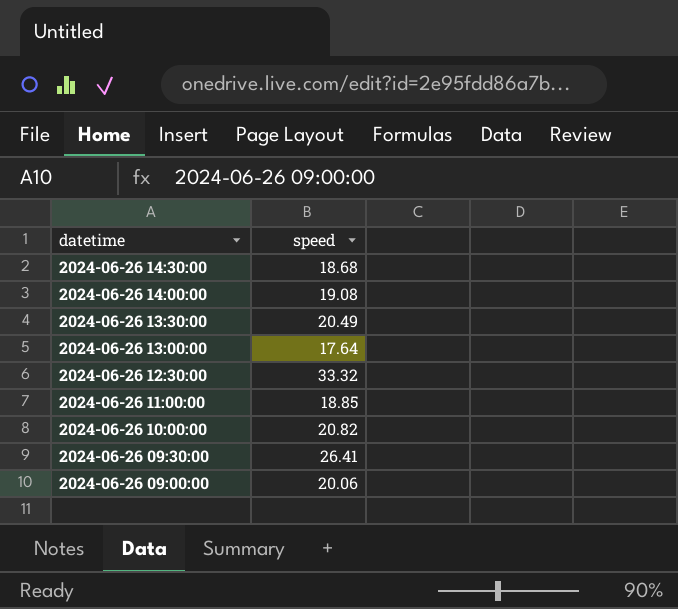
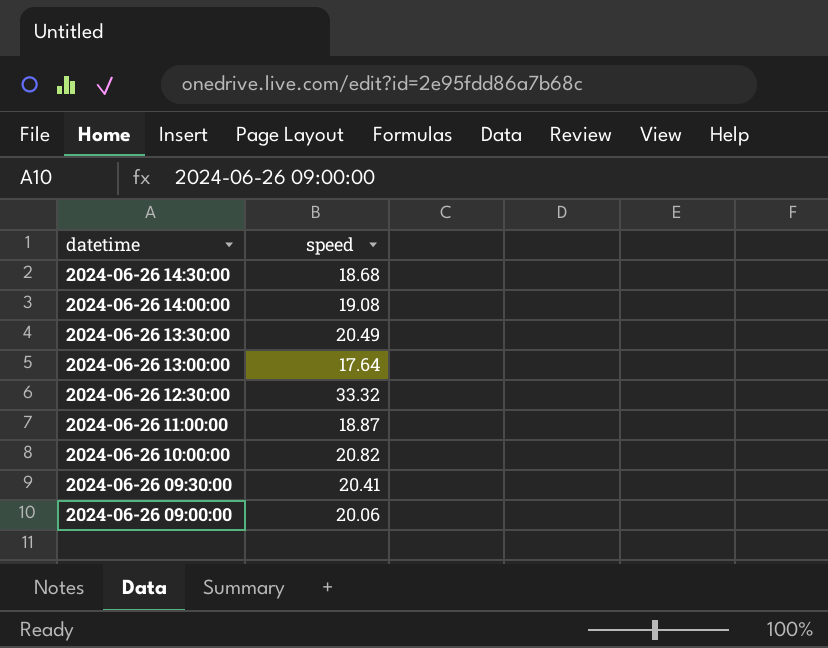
2024-06-26 11:00:00 | speed: 18.85 -> 18.87
2024-06-26 09:30:00 | speed: 26.41 -> 20.41

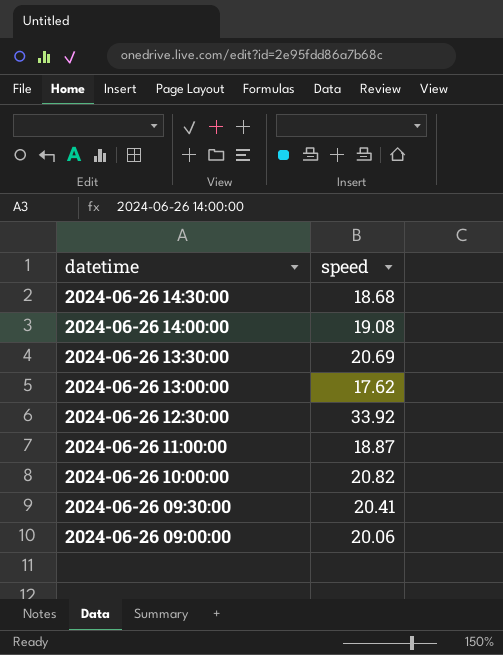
2024-06-26 13:30:00 | speed: 20.49 -> 20.69
2024-06-26 13:00:00 | speed: 17.64 -> 17.62
2024-06-26 12:30:00 | speed: 33.32 -> 33.92

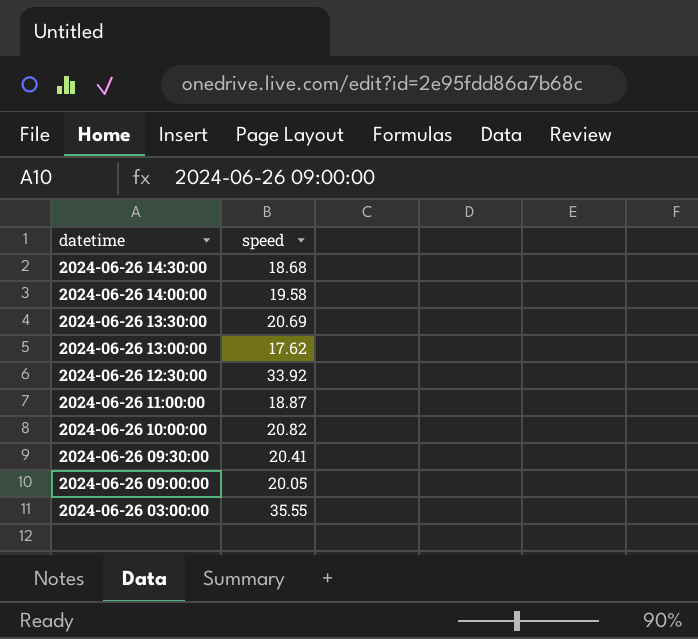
2024-06-26 14:00:00 | speed: 19.08 -> 19.58
2024-06-26 09:00:00 | speed: 20.06 -> 20.05
row 2024-06-26 03:00:00: none -> 35.55

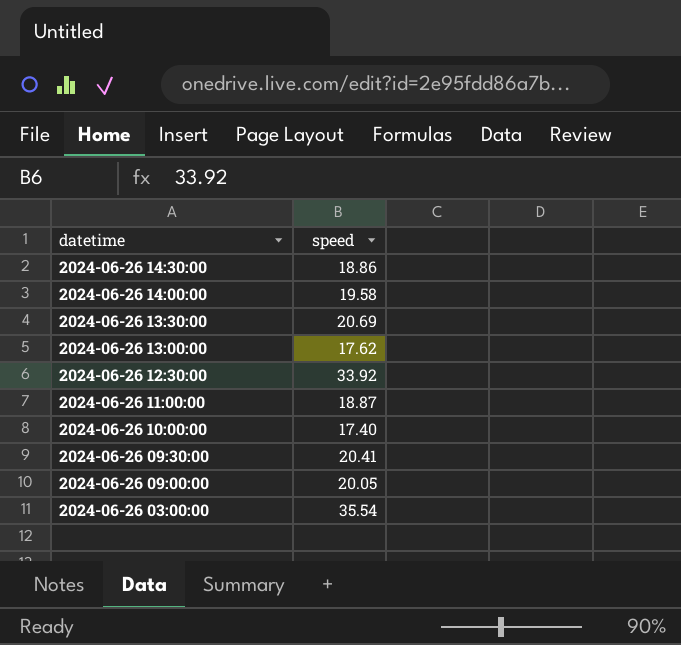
2024-06-26 14:30:00 | speed: 18.68 -> 18.86
2024-06-26 10:00:00 | speed: 20.82 -> 17.40
2024-06-26 03:00:00 | speed: 35.55 -> 35.54

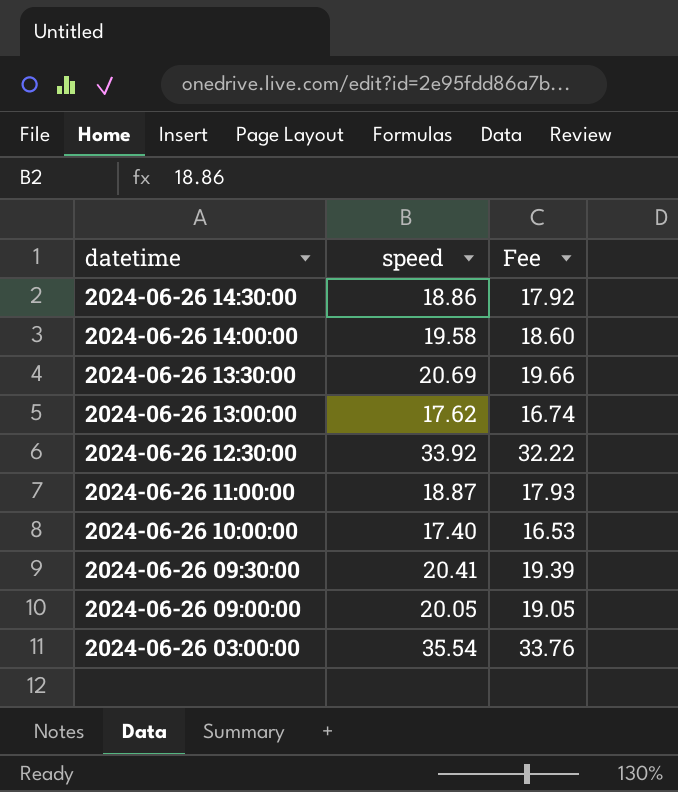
column Fee | formula: none -> [speed] * 0.95

